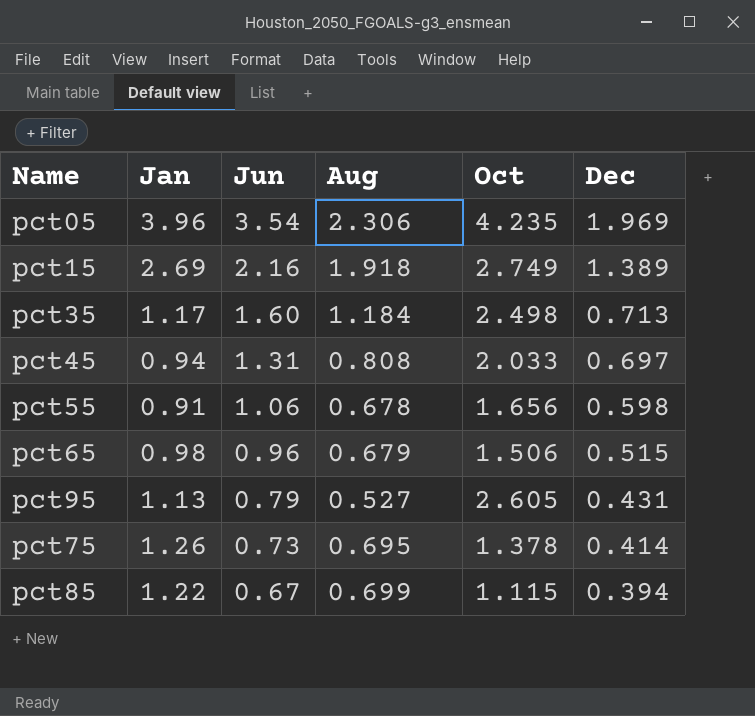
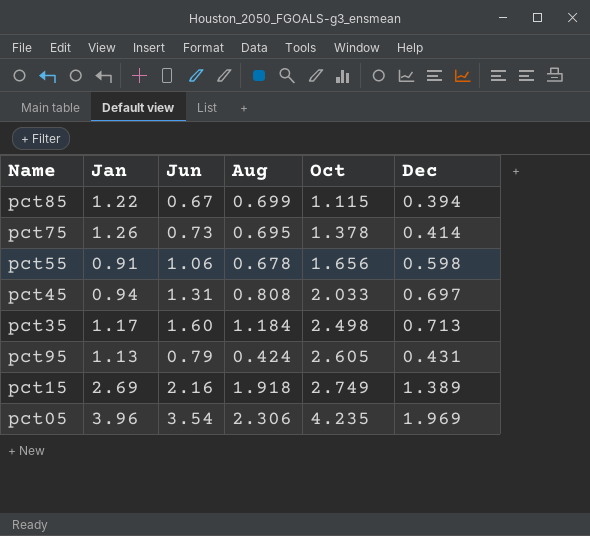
row order: Jun descending -> Oct ascending
row pct65: 0.98 | 0.96 | 0.679 | 1.506 | 0.515 -> none
pct95 | Aug: 0.527 -> 0.424

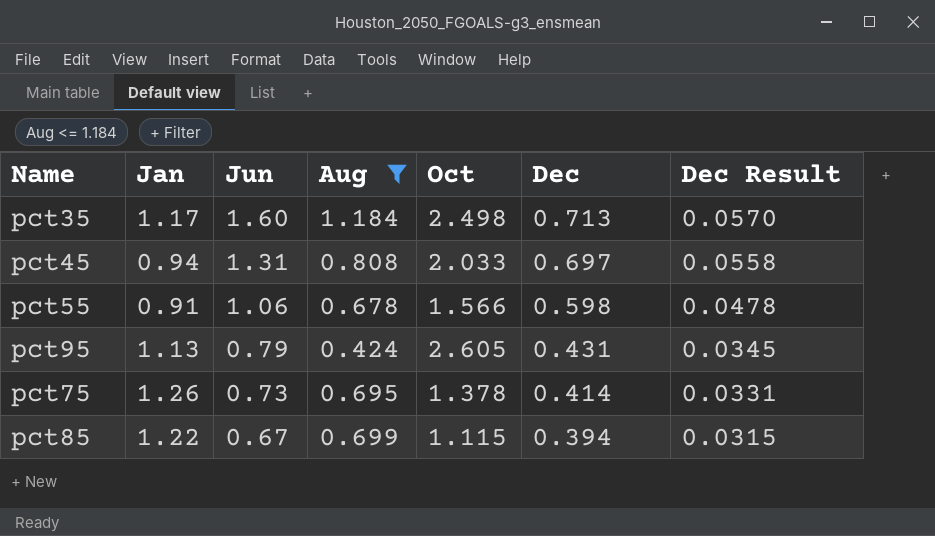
filter: none -> Aug <= 1.184
row order: Oct ascending -> Jun descending
column Dec Result | formula: none -> [Dec] * 0.08
pct55 | Oct: 1.656 -> 1.566

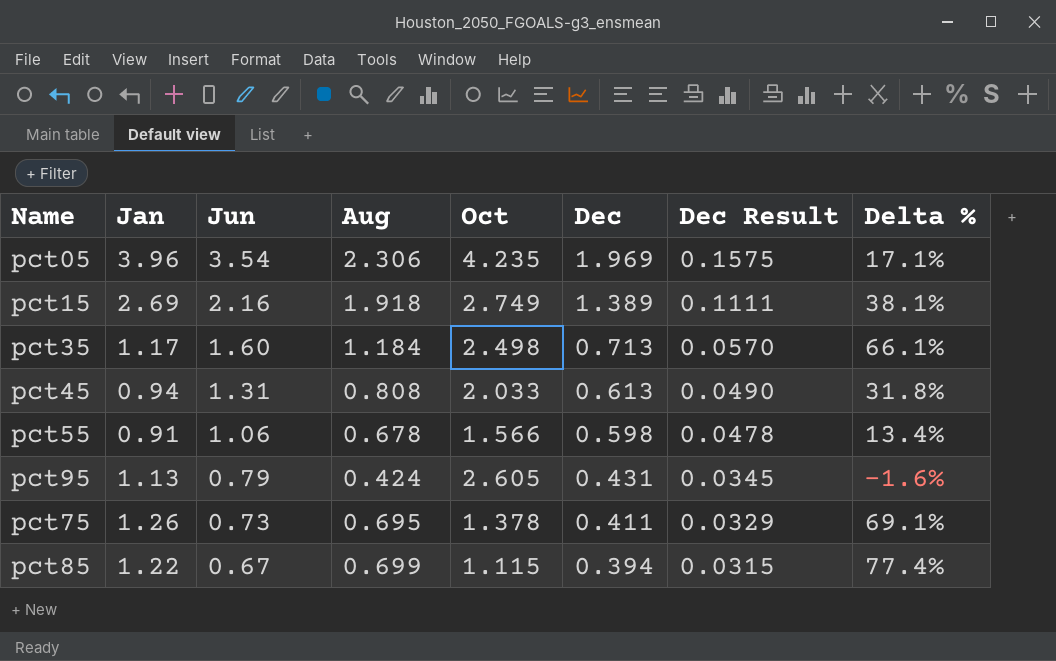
filter: Aug <= 1.184 -> none
column Delta % | formula: none -> ([Aug] - [Dec]) / [Dec]
pct45 | Dec: 0.697 -> 0.613
pct45 | Dec Result: 0.0558 -> 0.0490
pct75 | Dec: 0.414 -> 0.411
pct75 | Dec Result: 0.0331 -> 0.0329

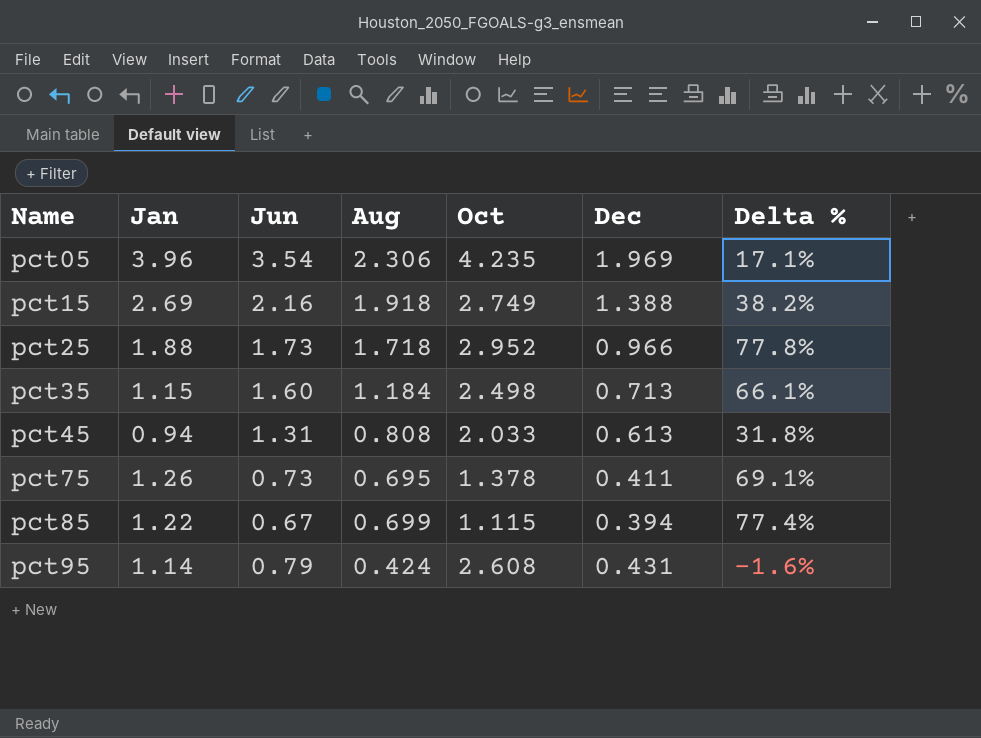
row order: Jun descending -> Name ascending
column Dec Result | formula: [Dec] * 0.08 -> none
row pct55: 0.91 | 1.06 | 0.678 | 1.566 | 0.598 | 0.0478 | 13.4% -> none
pct15 | Dec: 1.389 -> 1.388
pct15 | Delta %: 38.1% -> 38.2%
row pct25: none -> 1.88 | 1.73 | 1.718 | 2.952 | 0.966 | 77.8%
pct35 | Jan: 1.17 -> 1.15
pct95 | Jan: 1.13 -> 1.14
pct95 | Oct: 2.605 -> 2.608

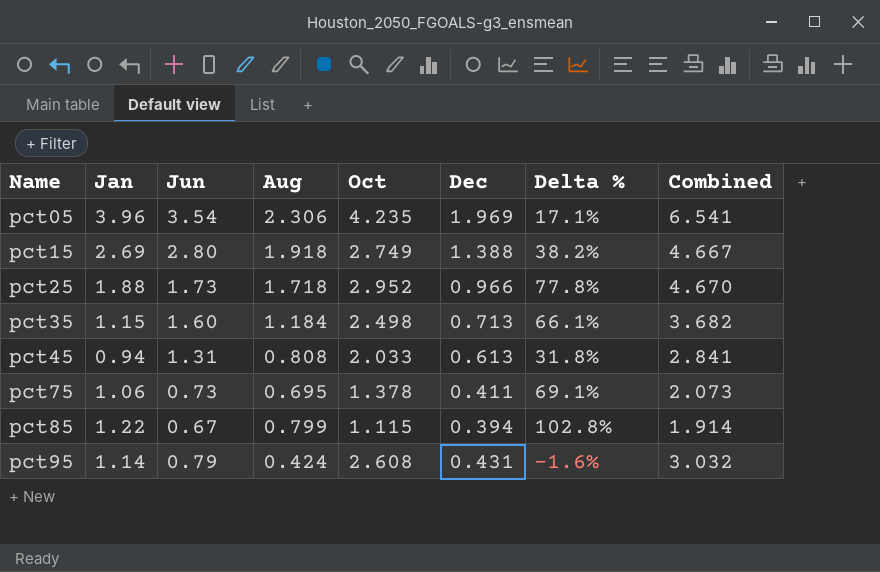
column Combined | formula: none -> [Aug] + [Oct]
pct15 | Jun: 2.16 -> 2.80
pct75 | Jan: 1.26 -> 1.06
pct85 | Aug: 0.699 -> 0.799
pct85 | Delta %: 77.4% -> 102.8%

